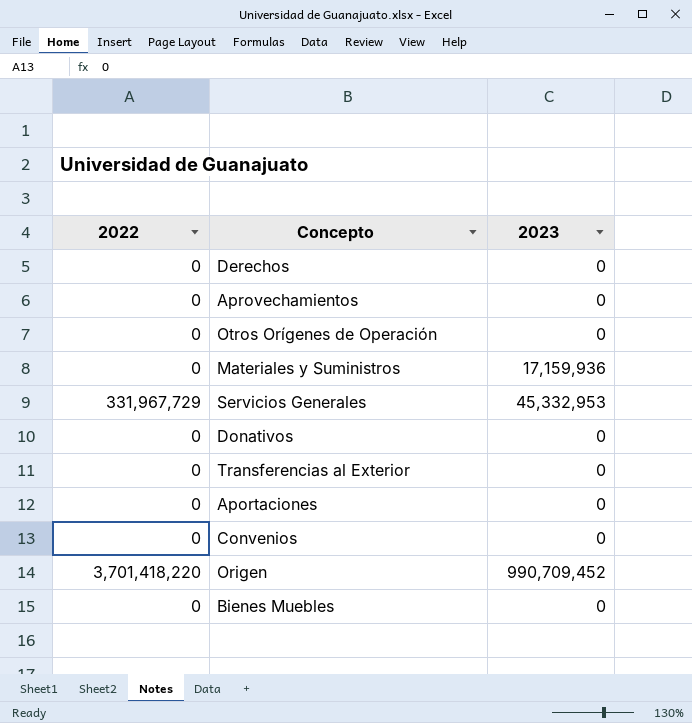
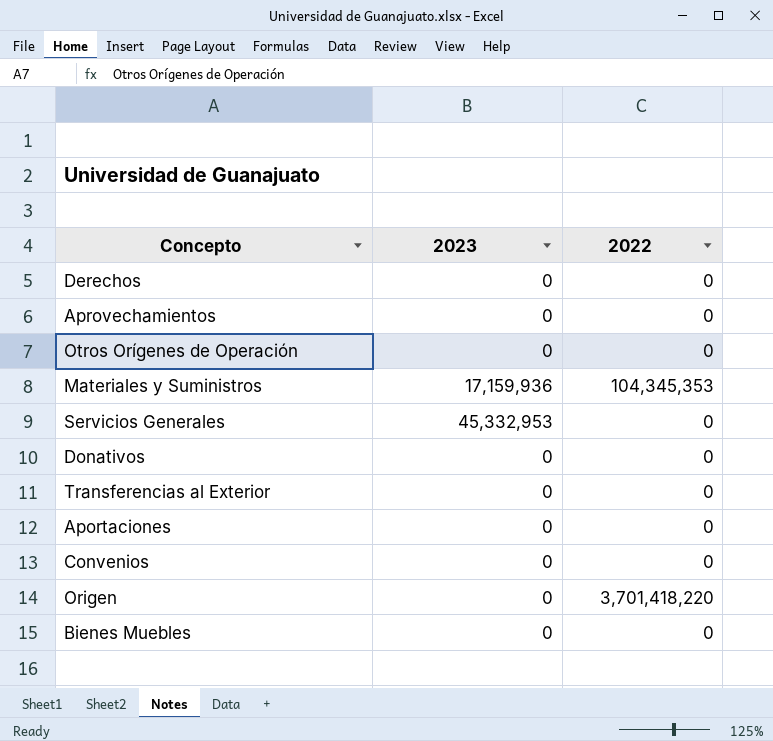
column 2022 | position: 1 -> 3
Materiales y Suministros | 2022: 0 -> 104,345,353
Servicios Generales | 2022: 331,967,729 -> 0
Origen | 2023: 990,709,452 -> 0

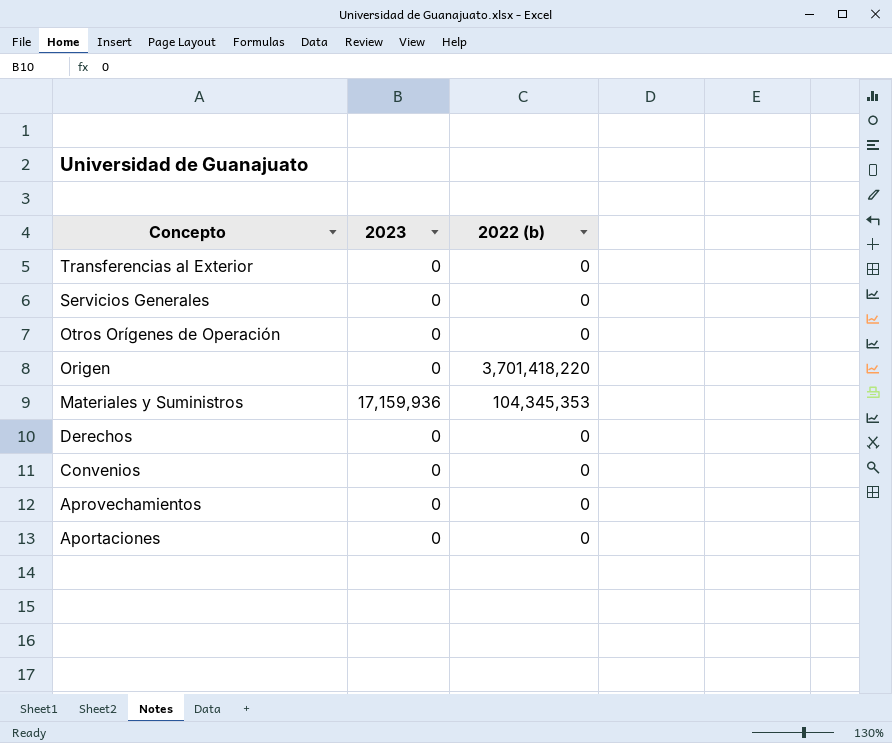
row order: none -> Concepto descending
column name: 2022 -> 2022 (b)
row Donativos: 0 | 0 -> none
row Bienes Muebles: 0 | 0 -> none
Servicios Generales | 2023: 45,332,953 -> 0

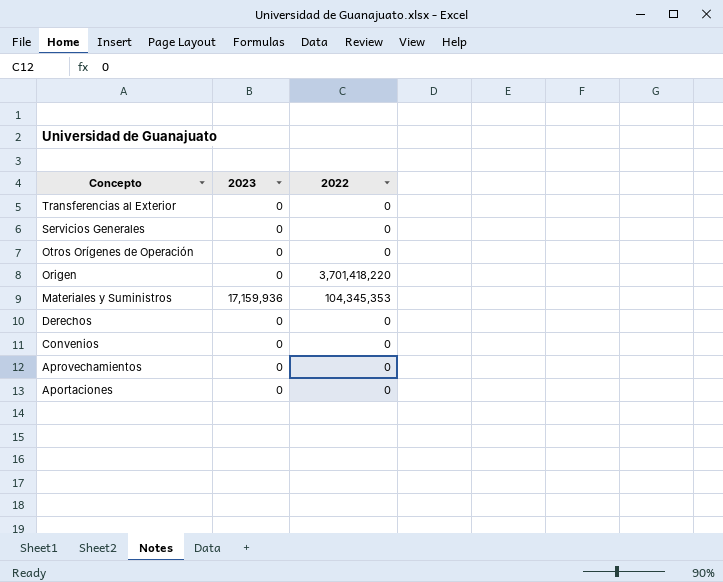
column name: 2022 (b) -> 2022

